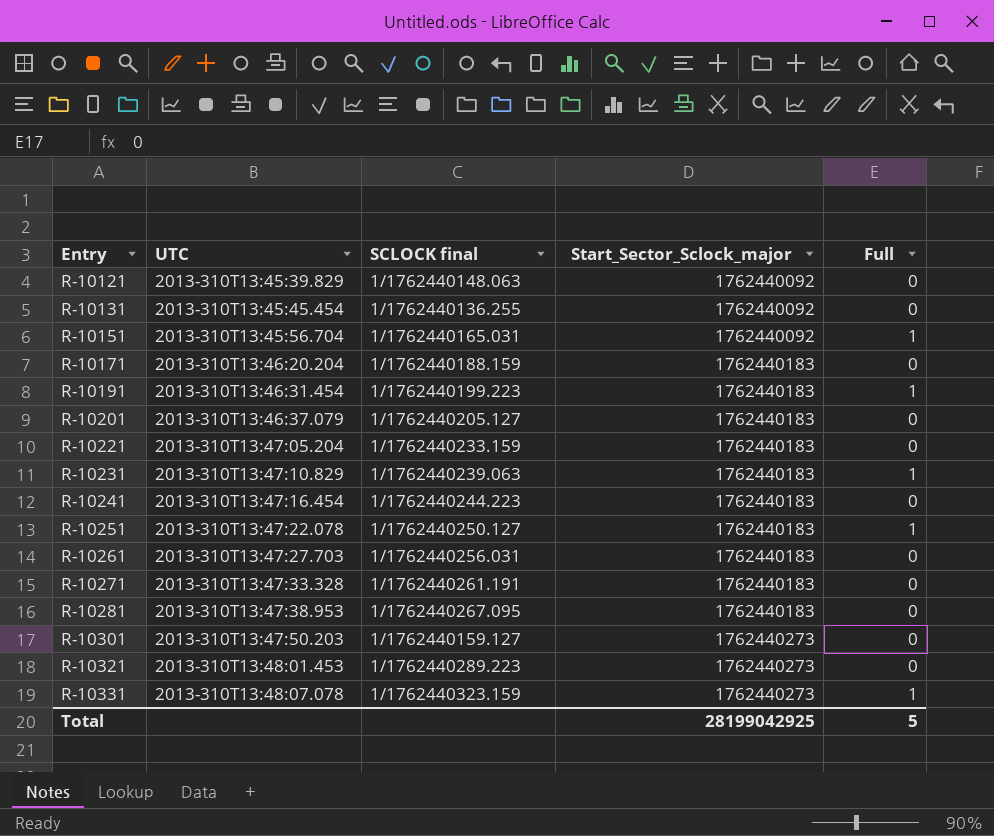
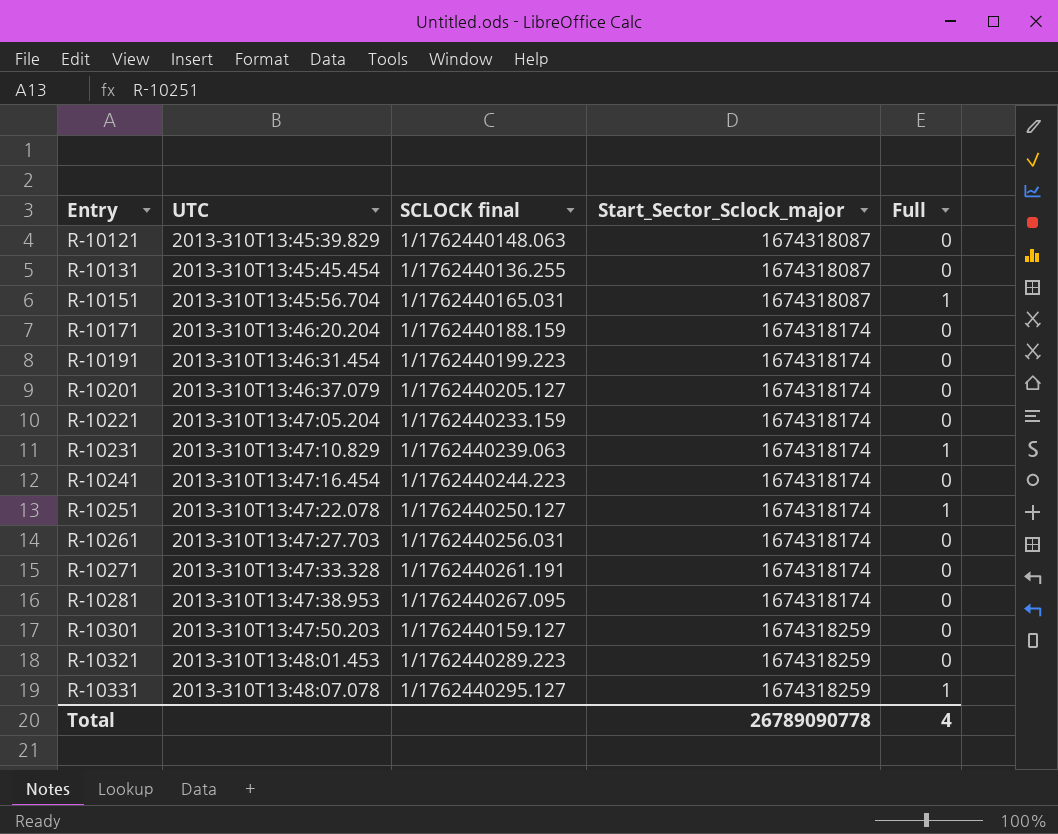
R-10121 | Start_Sector_Sclock_major: 1762440092 -> 1674318087
R-10131 | Start_Sector_Sclock_major: 1762440092 -> 1674318087
R-10151 | Start_Sector_Sclock_major: 1762440092 -> 1674318087
R-10171 | Start_Sector_Sclock_major: 1762440183 -> 1674318174
R-10191 | Start_Sector_Sclock_major: 1762440183 -> 1674318174
R-10191 | Full: 1 -> 0
R-10201 | Start_Sector_Sclock_major: 1762440183 -> 1674318174
R-10221 | Start_Sector_Sclock_major: 1762440183 -> 1674318174
R-10231 | Start_Sector_Sclock_major: 1762440183 -> 1674318174
R-10241 | Start_Sector_Sclock_major: 1762440183 -> 1674318174
R-10251 | Start_Sector_Sclock_major: 1762440183 -> 1674318174
R-10261 | Start_Sector_Sclock_major: 1762440183 -> 1674318174
R-10271 | Start_Sector_Sclock_major: 1762440183 -> 1674318174
R-10281 | Start_Sector_Sclock_major: 1762440183 -> 1674318174
R-10301 | Start_Sector_Sclock_major: 1762440273 -> 1674318259
R-10321 | Start_Sector_Sclock_major: 1762440273 -> 1674318259
R-10331 | SCLOCK final: 1/1762440323.159 -> 1/1762440295.127
R-10331 | Start_Sector_Sclock_major: 1762440273 -> 1674318259
Total | Start_Sector_Sclock_major: 28199042925 -> 26789090778
Total | Full: 5 -> 4

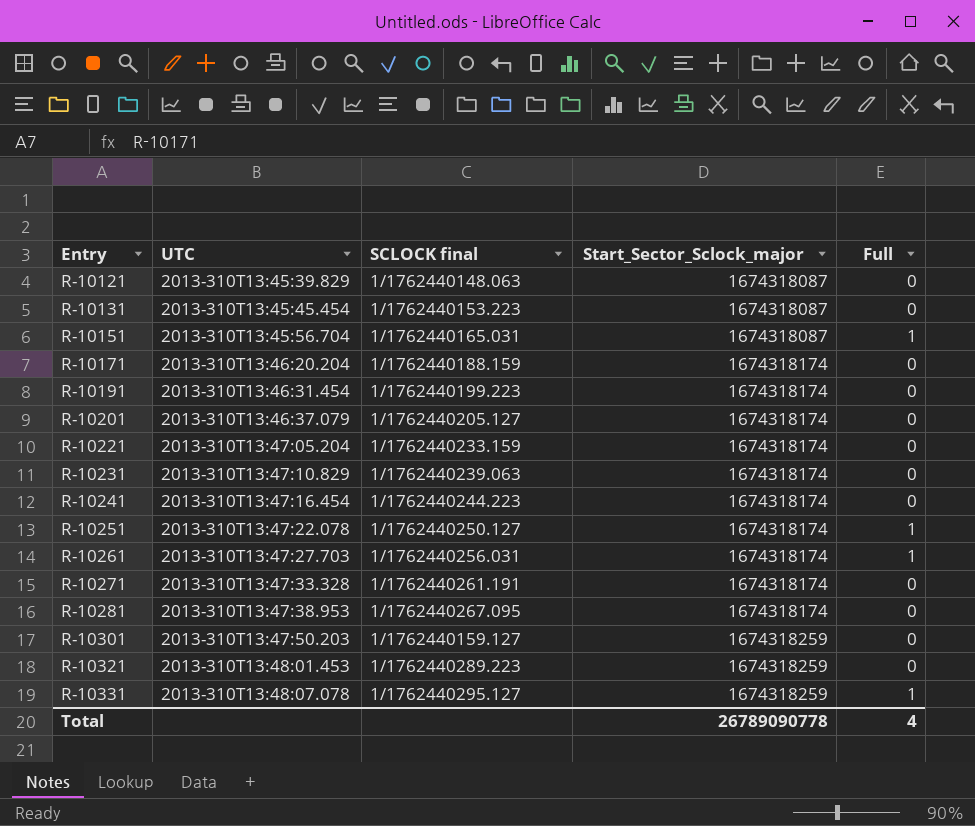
R-10131 | SCLOCK final: 1/1762440136.255 -> 1/1762440153.223
R-10231 | Full: 1 -> 0
R-10261 | Full: 0 -> 1

